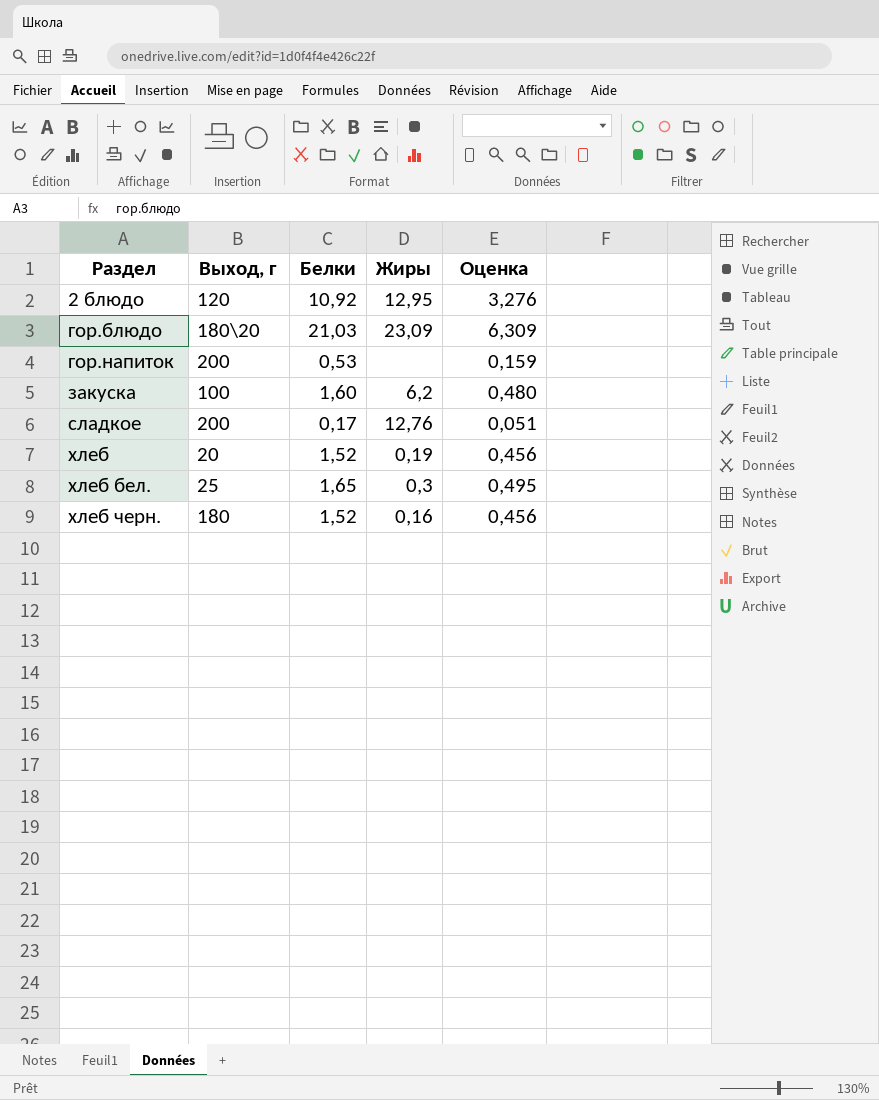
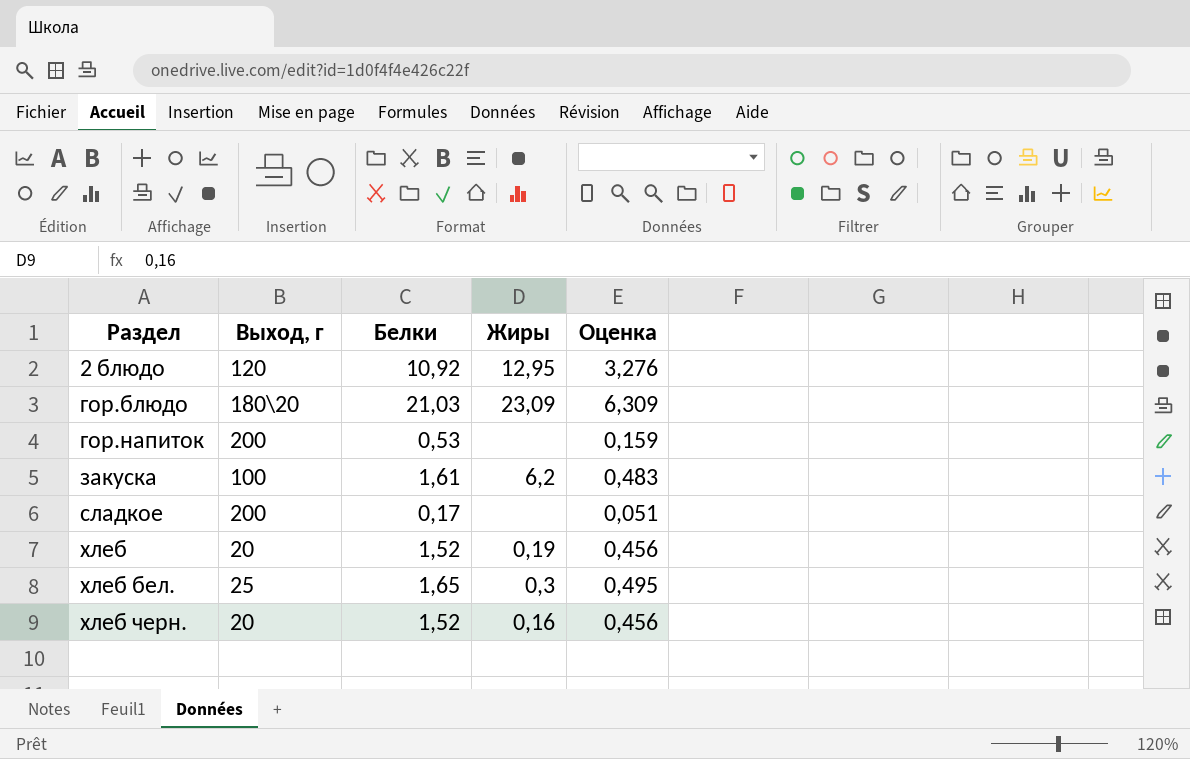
закуска | Белки: 1,60 -> 1,61
закуска | Оценка: 0,480 -> 0,483
сладкое | Жиры: 12,76 -> none
хлеб черн. | Выход, г: 180 -> 20

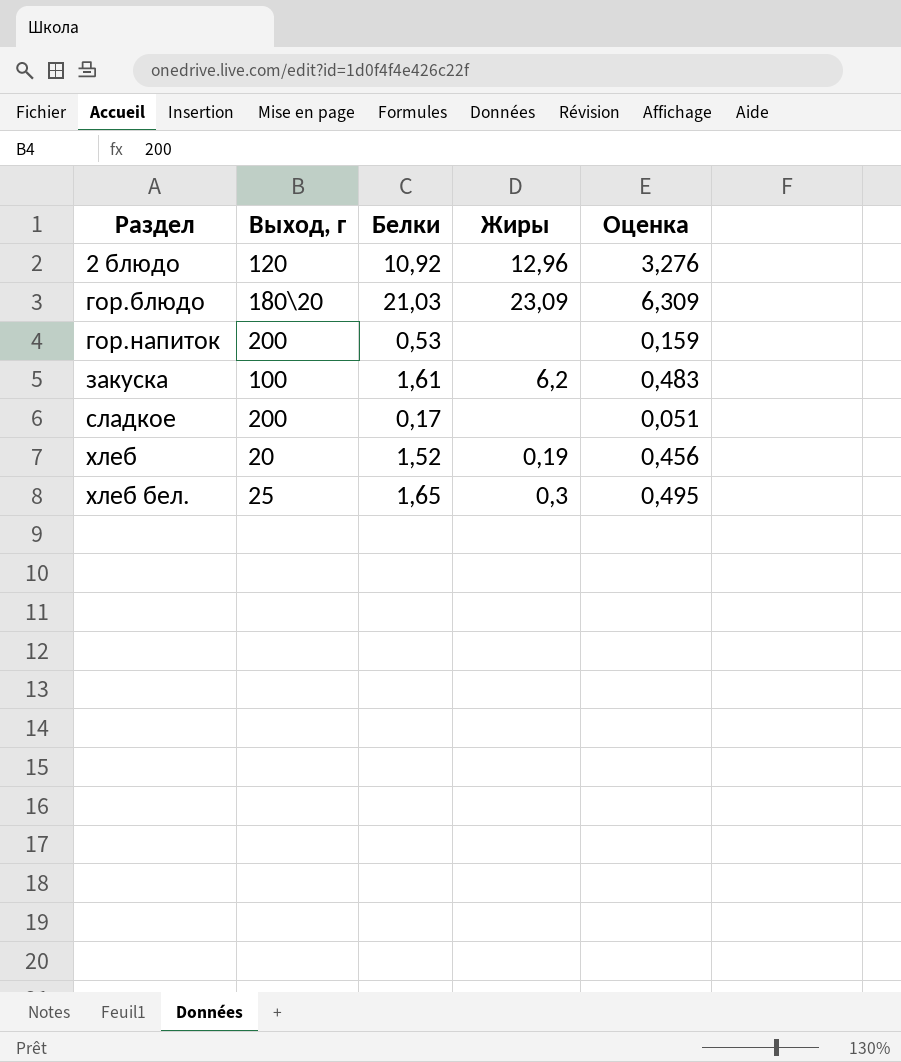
row хлеб черн.: 20 | 1,52 | 0,16 | 0,456 -> none
2 блюдо | Жиры: 12,95 -> 12,96

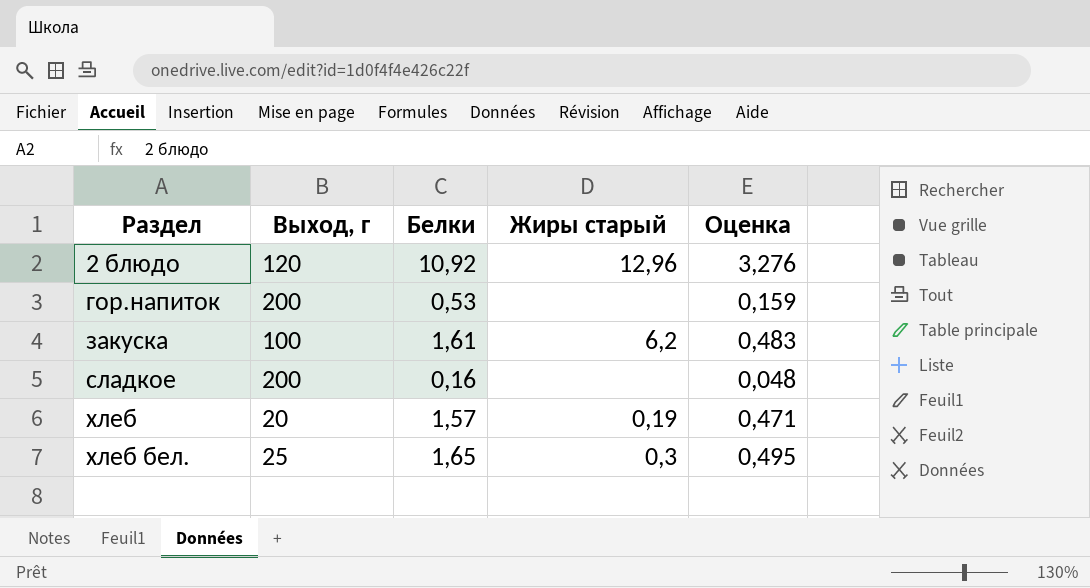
column name: Жиры -> Жиры старый
row гор.блюдо: 180\20 | 21,03 | 23,09 | 6,309 -> none
сладкое | Белки: 0,17 -> 0,16
сладкое | Оценка: 0,051 -> 0,048
хлеб | Белки: 1,52 -> 1,57
хлеб | Оценка: 0,456 -> 0,471

